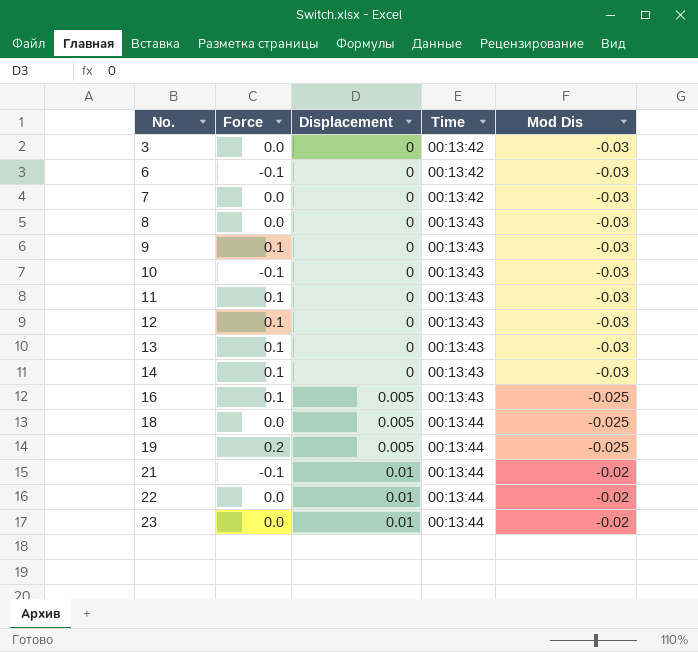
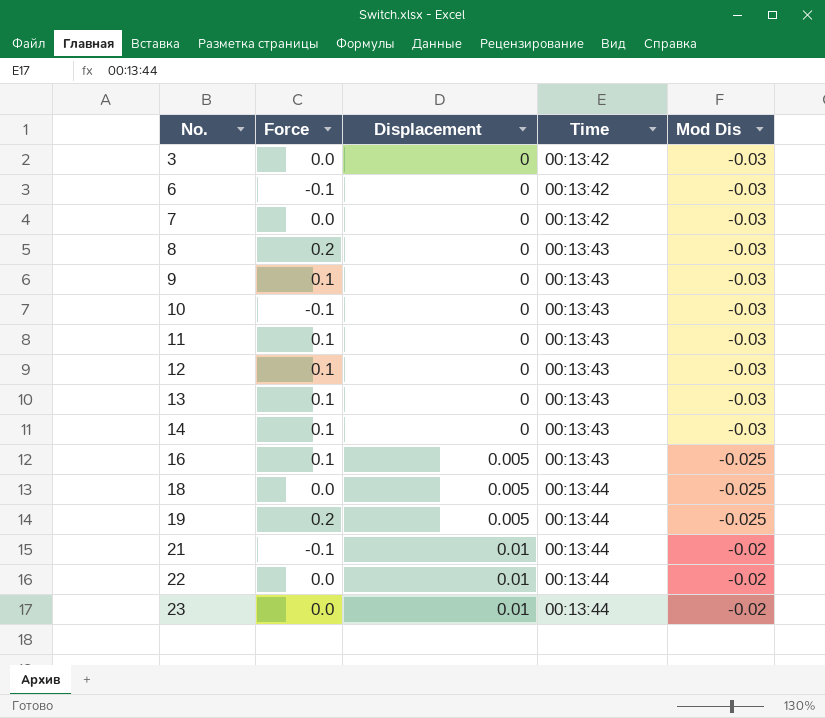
8 | Force: 0.0 -> 0.2

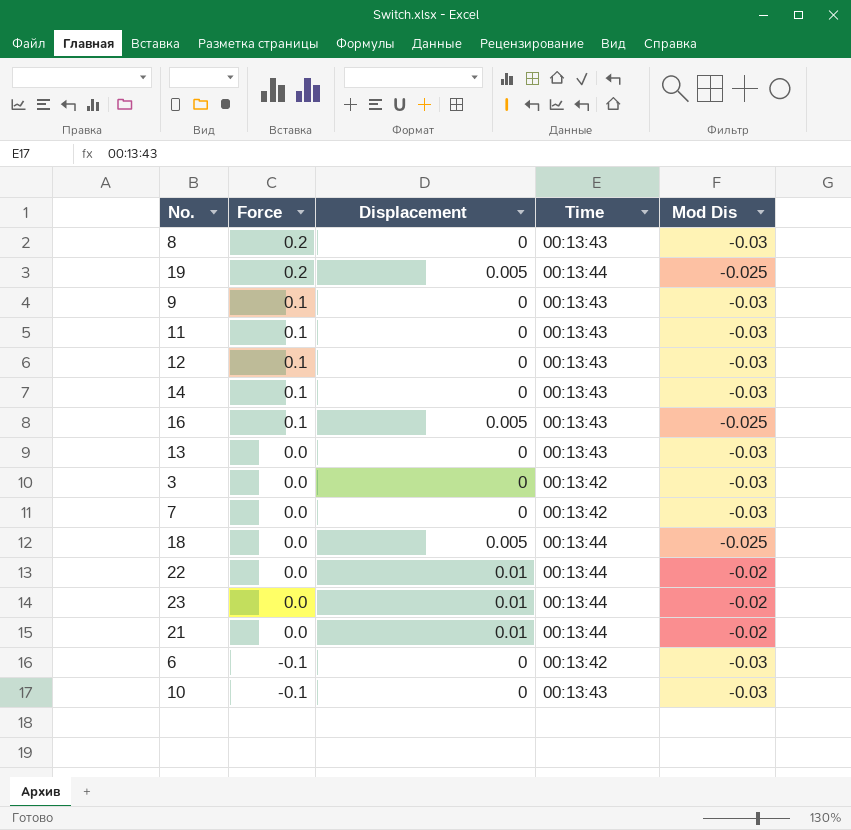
row order: No. ascending -> Force descending
13 | Force: 0.1 -> 0.0
21 | Force: -0.1 -> 0.0

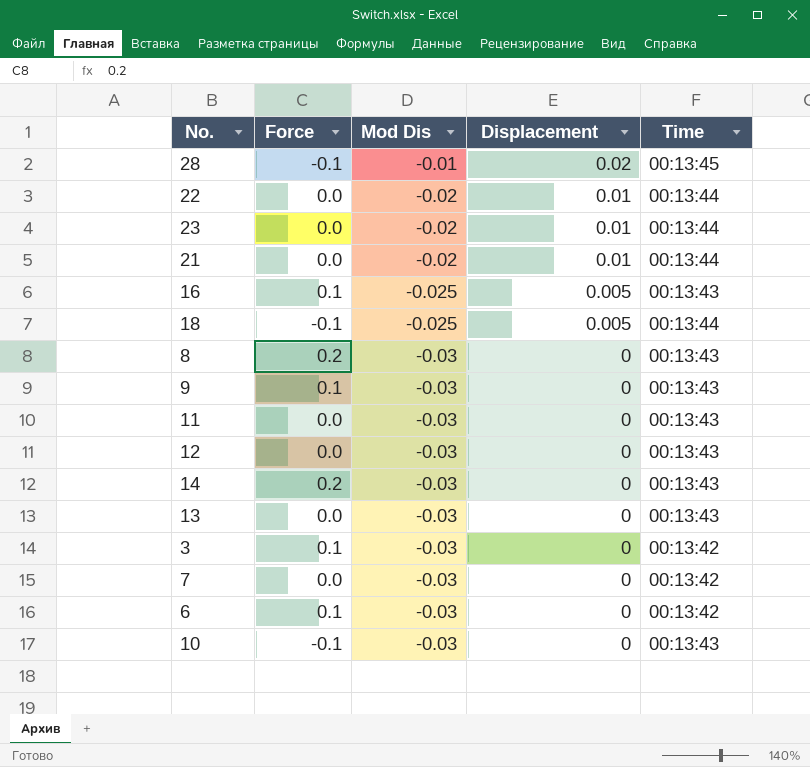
row order: Force descending -> Mod Dis descending
column Mod Dis | position: 5 -> 3
row 19: 0.2 | 0.005 | 00:13:44 | -0.025 -> none
row 28: none -> -0.1 | -0.01 | 0.02 | 00:13:45
18 | Force: 0.0 -> -0.1
11 | Force: 0.1 -> 0.0
12 | Force: 0.1 -> 0.0
14 | Force: 0.1 -> 0.2
3 | Force: 0.0 -> 0.1
6 | Force: -0.1 -> 0.1

